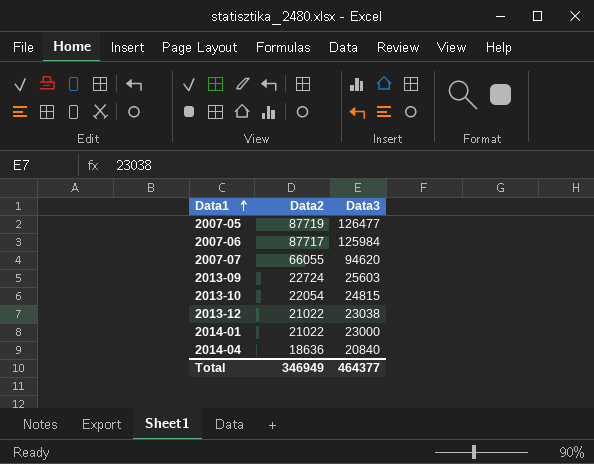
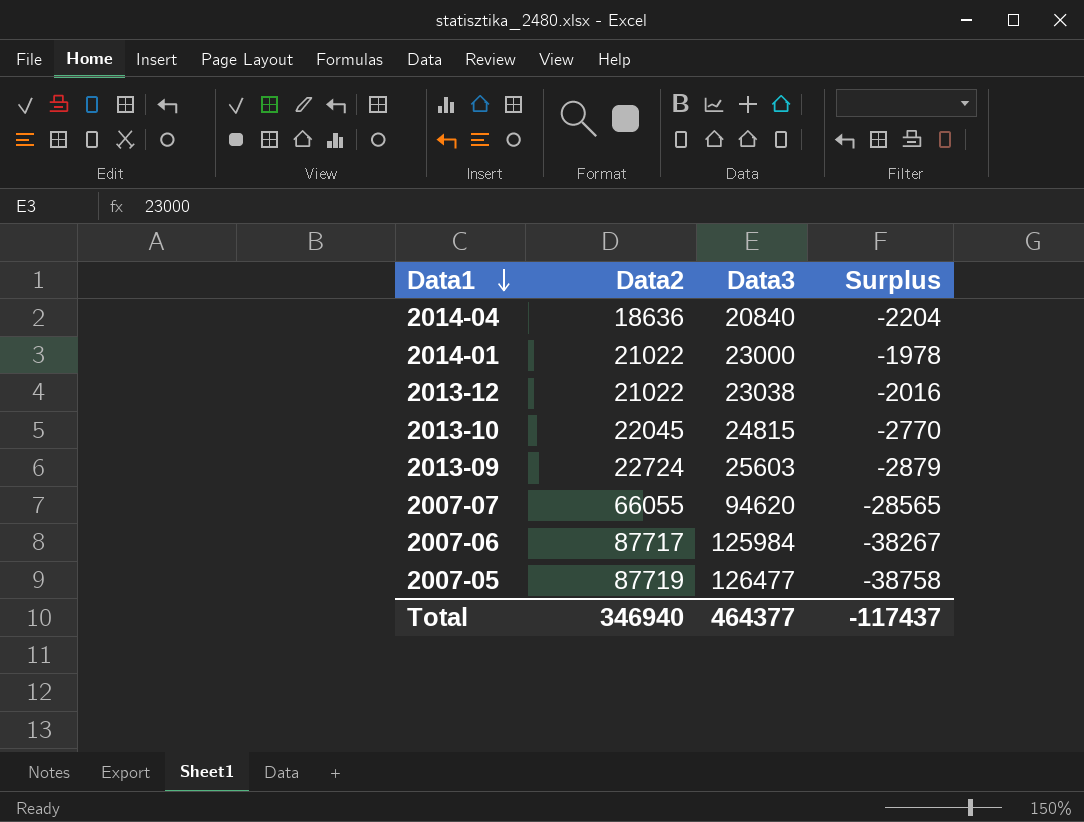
row order: Data1 ascending -> Data1 descending
column Surplus | formula: none -> [Data2] - [Data3]
2013-10 | Data2: 22054 -> 22045
Total | Data2: 346949 -> 346940

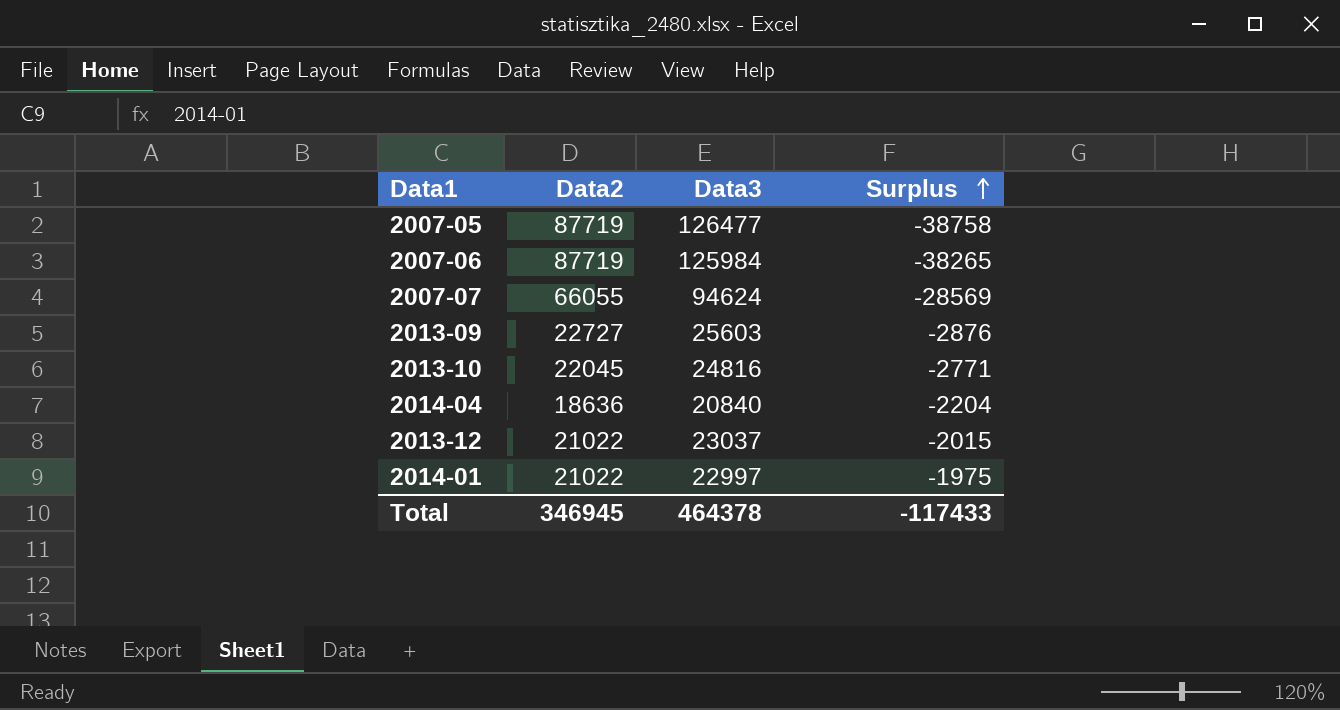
row order: Data1 descending -> Surplus ascending
2007-06 | Data2: 87717 -> 87719
2007-06 | Surplus: -38267 -> -38265
2007-07 | Data3: 94620 -> 94624
2007-07 | Surplus: -28565 -> -28569
2013-09 | Data2: 22724 -> 22727
2013-09 | Surplus: -2879 -> -2876
2013-10 | Data3: 24815 -> 24816
2013-10 | Surplus: -2770 -> -2771
2013-12 | Data3: 23038 -> 23037
2013-12 | Surplus: -2016 -> -2015
2014-01 | Data3: 23000 -> 22997
2014-01 | Surplus: -1978 -> -1975
Total | Data2: 346940 -> 346945
Total | Data3: 464377 -> 464378
Total | Surplus: -117437 -> -117433

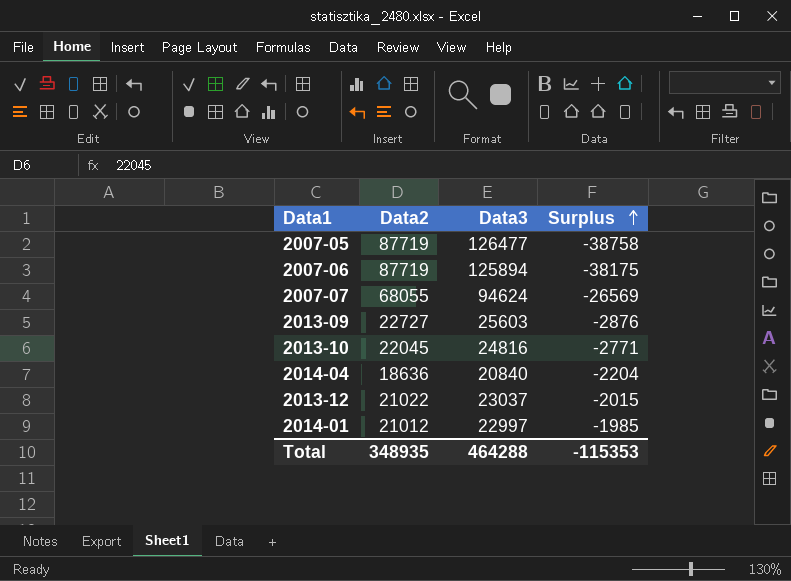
2007-06 | Data3: 125984 -> 125894
2007-06 | Surplus: -38265 -> -38175
2007-07 | Data2: 66055 -> 68055
2007-07 | Surplus: -28569 -> -26569
2014-01 | Data2: 21022 -> 21012
2014-01 | Surplus: -1975 -> -1985
Total | Data2: 346945 -> 348935
Total | Data3: 464378 -> 464288
Total | Surplus: -117433 -> -115353

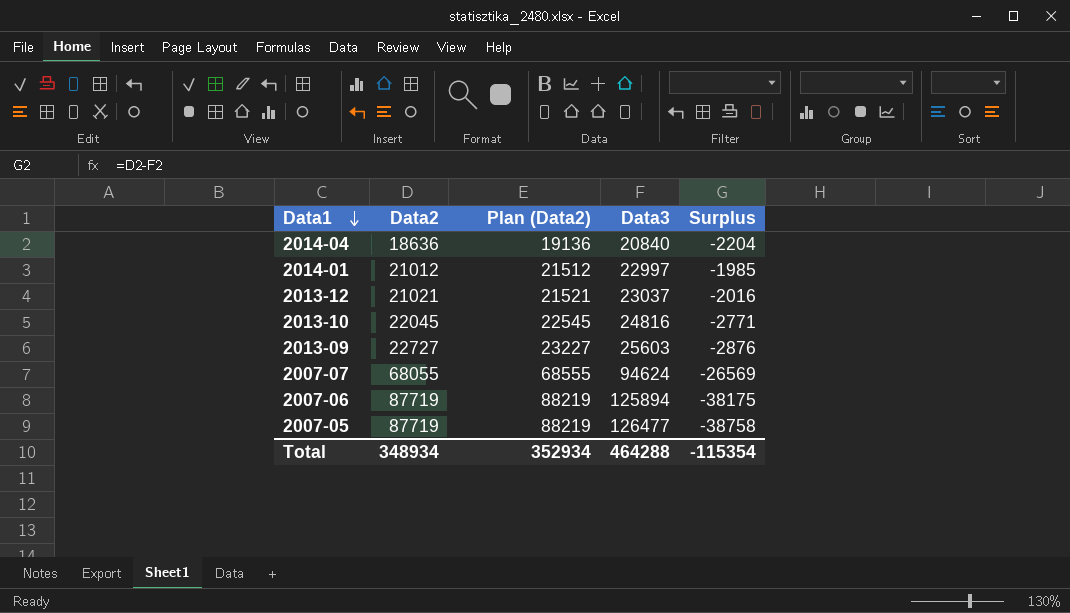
row order: Surplus ascending -> Data1 descending
column Plan (Data2) | formula: none -> [Data2] + 500
2013-12 | Data2: 21022 -> 21021
2013-12 | Surplus: -2015 -> -2016
Total | Data2: 348935 -> 348934
Total | Surplus: -115353 -> -115354

